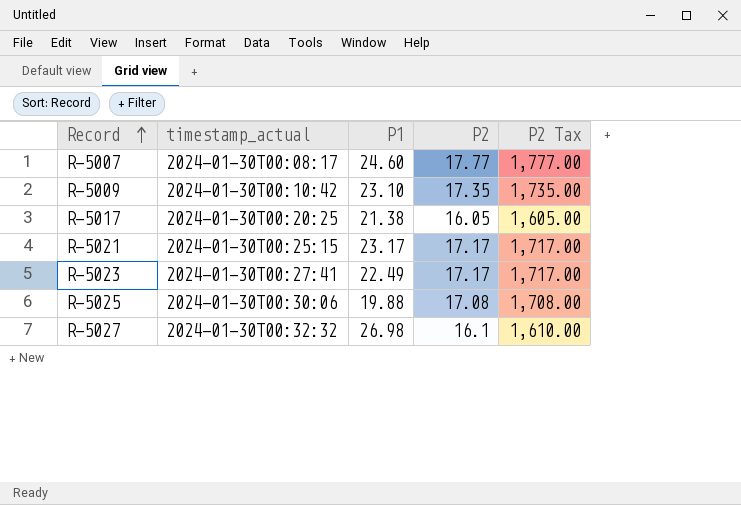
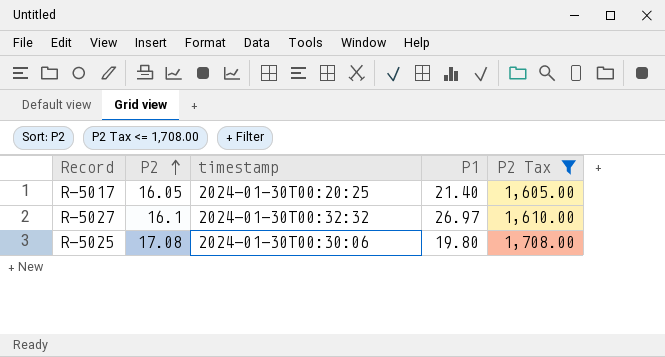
filter: none -> P2 Tax <= 1,708.00
row order: Record ascending -> P2 ascending
column P2 | position: 4 -> 2
column name: timestamp_actual -> timestamp
R-5017 | P1: 21.38 -> 21.40
R-5027 | P1: 26.98 -> 26.97
R-5025 | P1: 19.88 -> 19.80

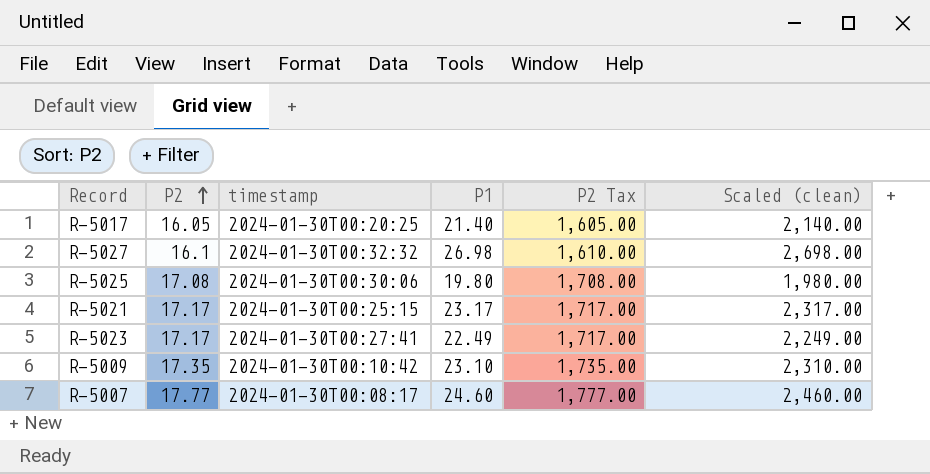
filter: P2 Tax <= 1,708.00 -> none
column Scaled (clean) | formula: none -> [P1] * 100
R-5027 | P1: 26.97 -> 26.98

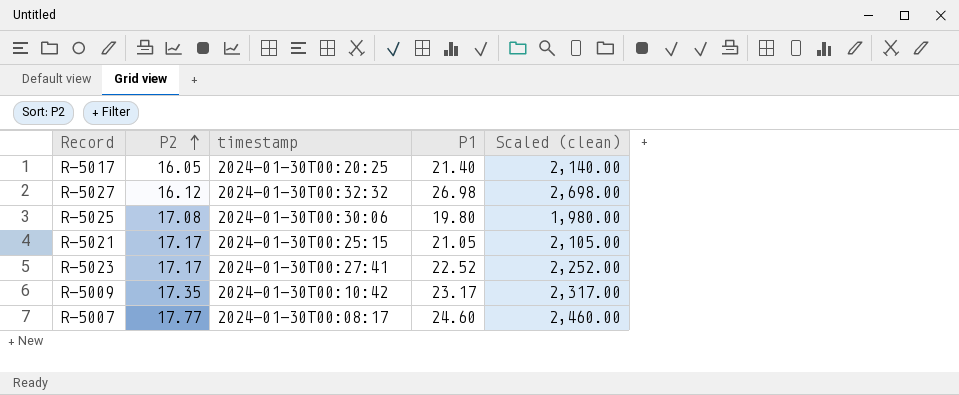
column P2 Tax | formula: [P2] * 100 -> none
R-5027 | P2: 16.1 -> 16.12
R-5021 | P1: 23.17 -> 21.05
R-5021 | Scaled (clean): 2,317.00 -> 2,105.00
R-5023 | P1: 22.49 -> 22.52
R-5023 | Scaled (clean): 2,249.00 -> 2,252.00
R-5009 | P1: 23.10 -> 23.17
R-5009 | Scaled (clean): 2,310.00 -> 2,317.00

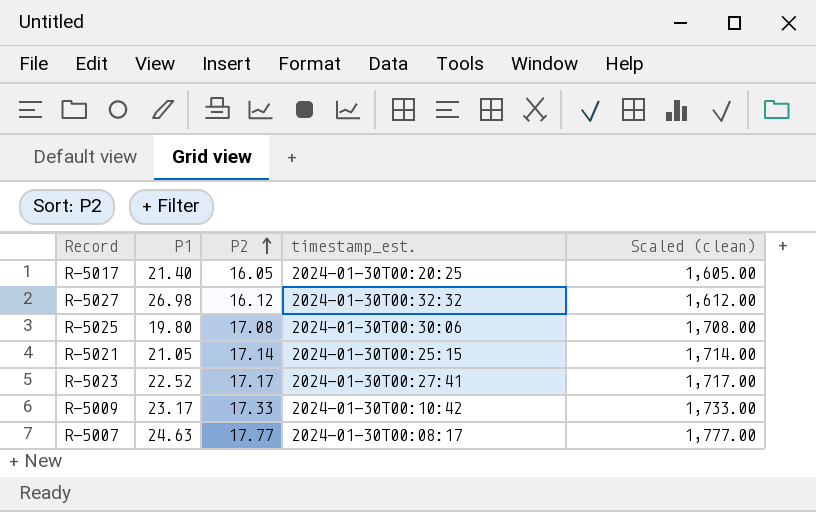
column P1 | position: 4 -> 2
column name: timestamp -> timestamp_est.
column Scaled (clean) | formula: [P1] * 100 -> [P2] * 100
R-5021 | P2: 17.17 -> 17.14
R-5009 | P2: 17.35 -> 17.33
R-5007 | P1: 24.60 -> 24.63

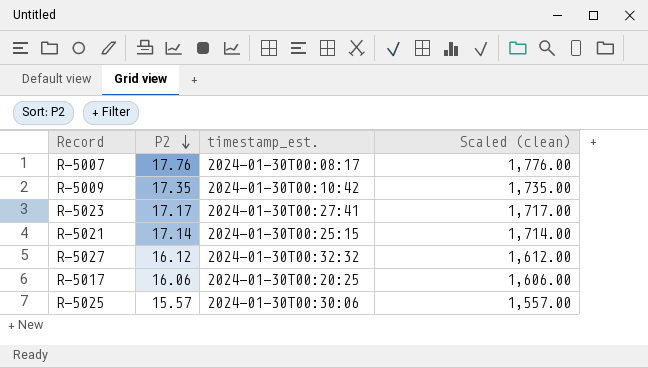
row order: P2 ascending -> P2 descending
column P1 | position: 2 -> none
R-5007 | P2: 17.77 -> 17.76
R-5007 | Scaled (clean): 1,777.00 -> 1,776.00
R-5009 | P2: 17.33 -> 17.35
R-5009 | Scaled (clean): 1,733.00 -> 1,735.00
R-5017 | P2: 16.05 -> 16.06
R-5017 | Scaled (clean): 1,605.00 -> 1,606.00
R-5025 | P2: 17.08 -> 15.57
R-5025 | Scaled (clean): 1,708.00 -> 1,557.00

